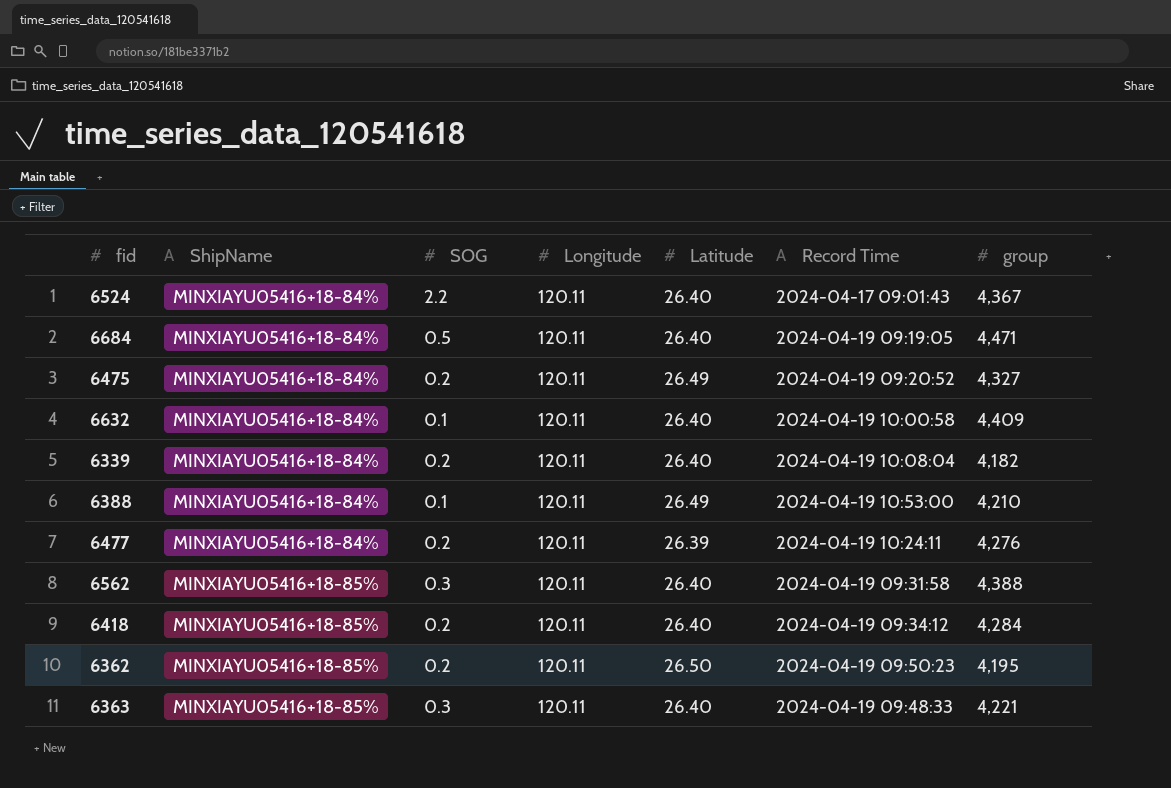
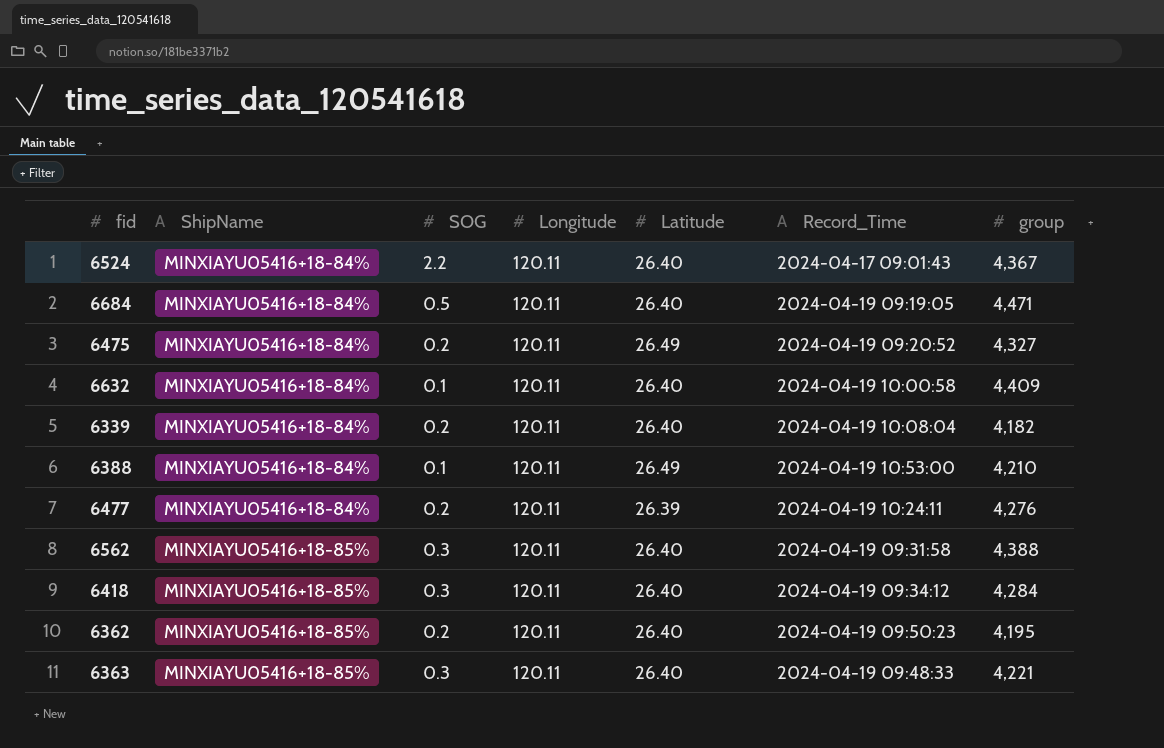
column name: Record Time -> Record_Time
6418 | SOG: 0.2 -> 0.3
6362 | Latitude: 26.50 -> 26.40

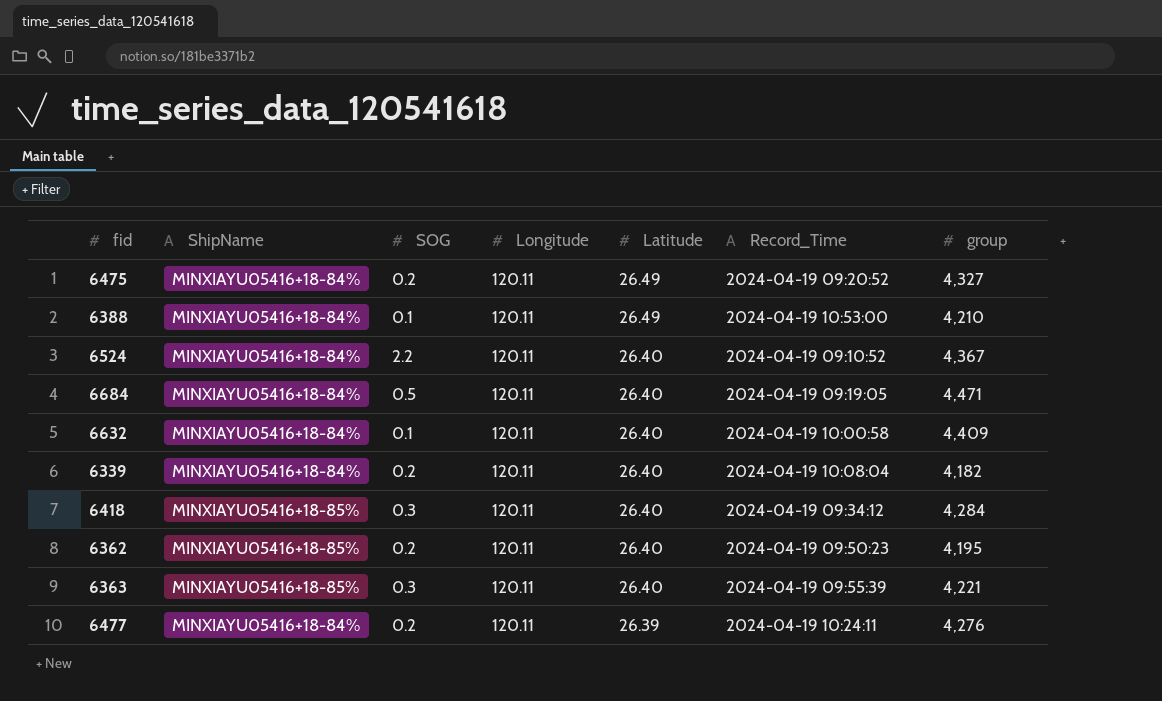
row order: ShipName ascending -> Latitude descending
row 6562: MINXIAYU05416+18-85% | 0.3 | 120.11 | 26.40 | 2024-04-19 09:31:58 | 4,388 -> none
6524 | Record_Time: 2024-04-17 09:01:43 -> 2024-04-19 09:10:52
6363 | Record_Time: 2024-04-19 09:48:33 -> 2024-04-19 09:55:39

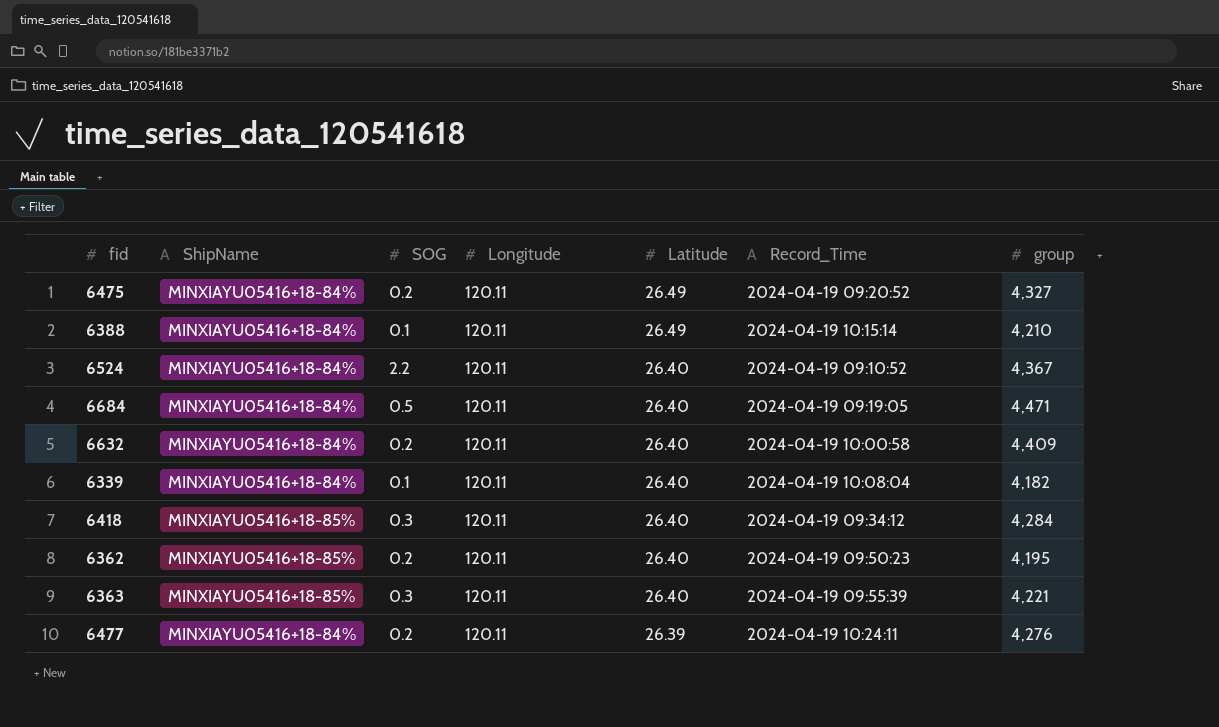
6388 | Record_Time: 2024-04-19 10:53:00 -> 2024-04-19 10:15:14
6632 | SOG: 0.1 -> 0.2
6339 | SOG: 0.2 -> 0.1

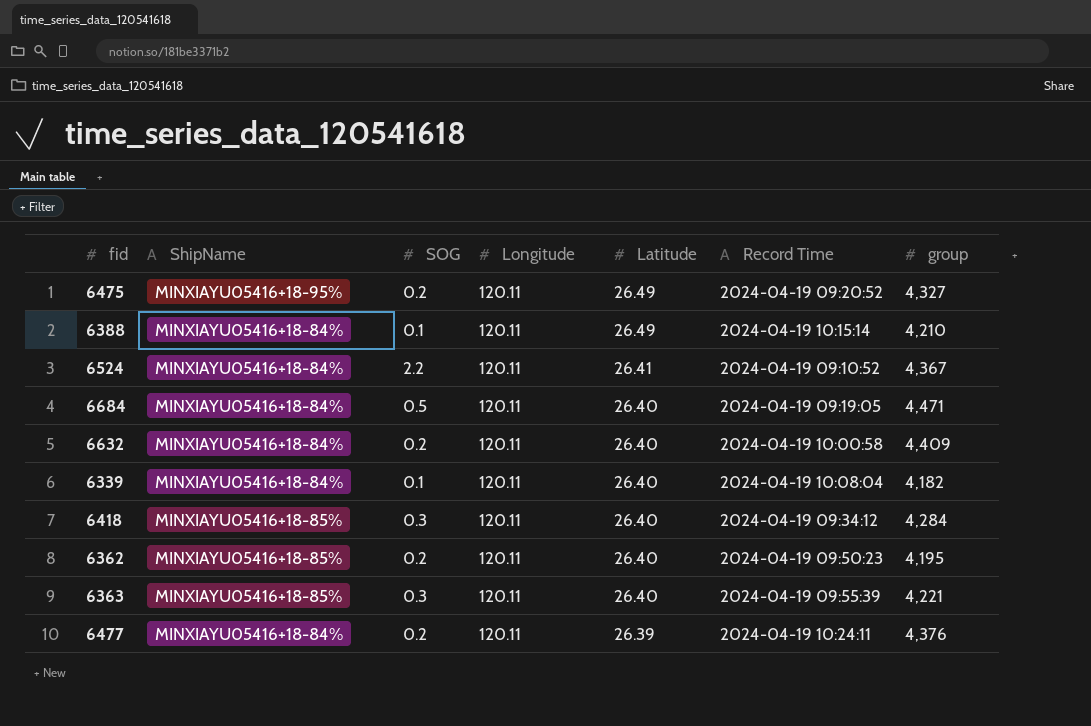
column name: Record_Time -> Record Time
6475 | ShipName: MINXIAYU05416+18-84% -> MINXIAYU05416+18-95%
6524 | Latitude: 26.40 -> 26.41
6477 | group: 4,276 -> 4,376

